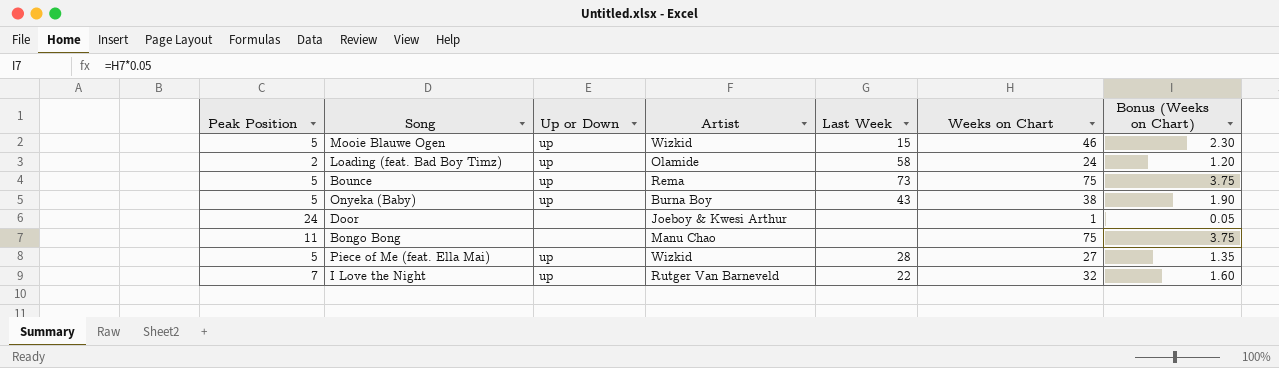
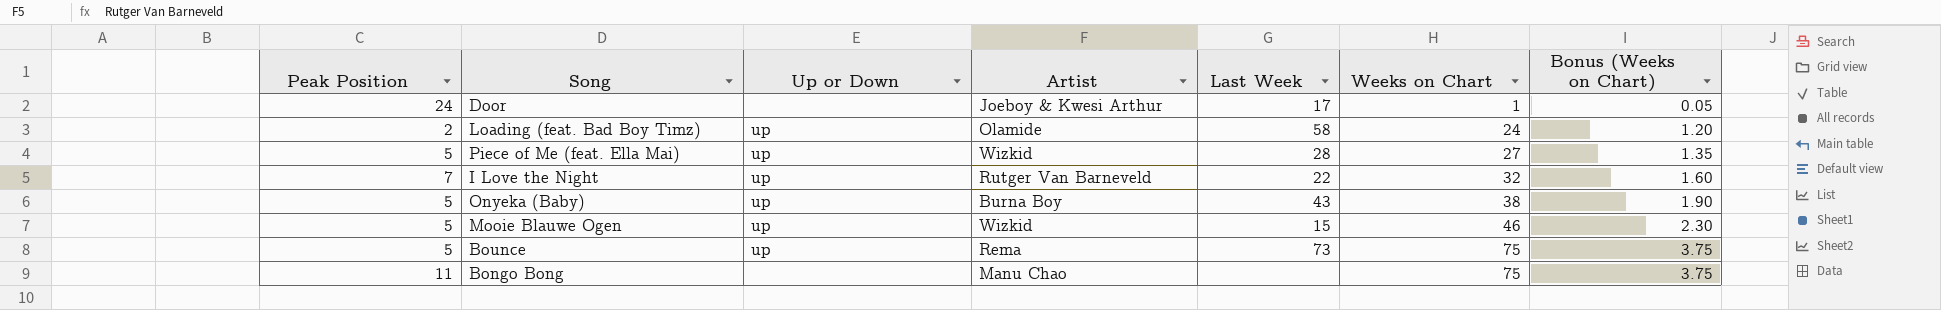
row order: none -> Weeks on Chart ascending
Door | Last Week: none -> 17

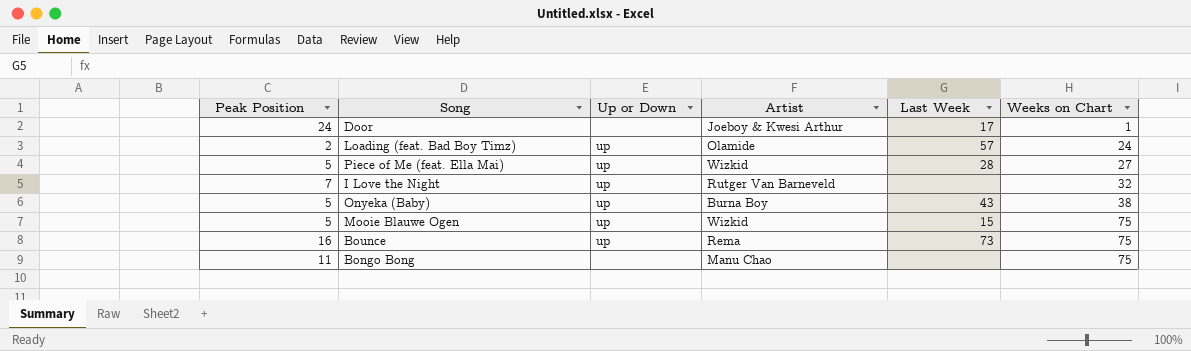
column Bonus (Weeks on Chart) | formula: [Weeks on Chart] * 0.05 -> none
Loading (feat. Bad Boy Timz) | Last Week: 58 -> 57
I Love the Night | Last Week: 22 -> none
Mooie Blauwe Ogen | Weeks on Chart: 46 -> 75
Bounce | Peak Position: 5 -> 16

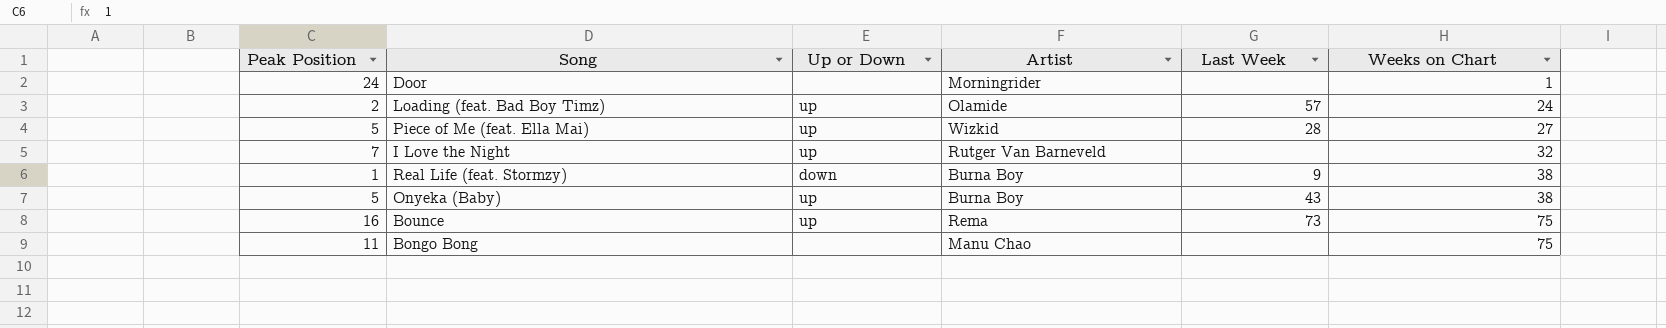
row Mooie Blauwe Ogen: 5 | up | Wizkid | 15 | 75 -> none
Door | Artist: Joeboy & Kwesi Arthur -> Morningrider
Door | Last Week: 17 -> none
row Real Life (feat. Stormzy): none -> 1 | down | Burna Boy | 9 | 38

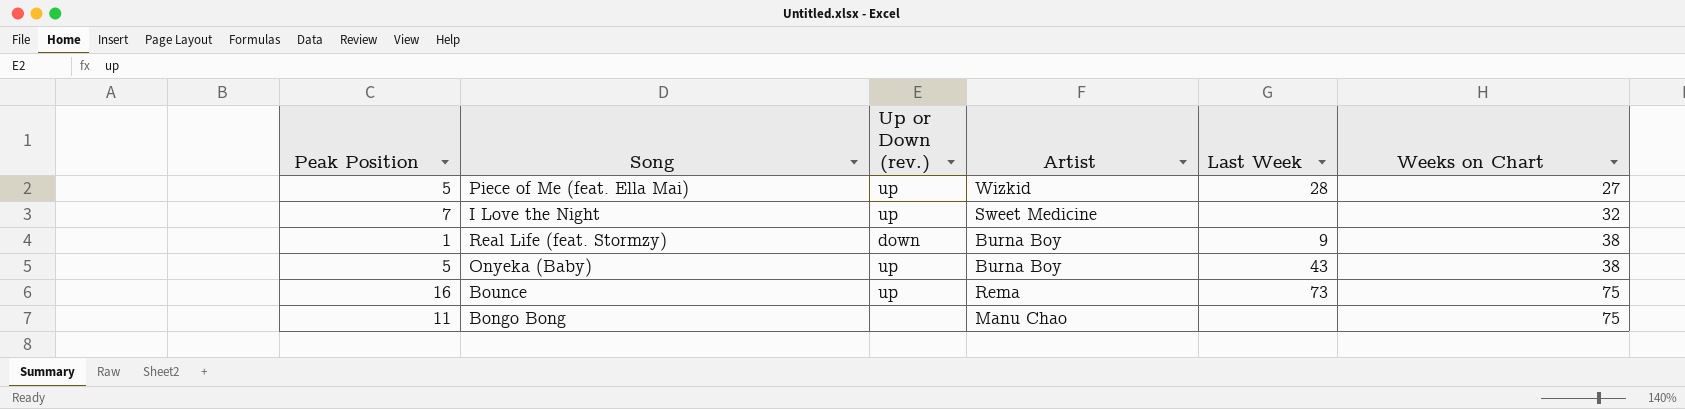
column name: Up or Down -> Up or Down (rev.)
row Door: 24 | none | Morningrider | none | 1 -> none
row Loading (feat. Bad Boy Timz): 2 | up | Olamide | 57 | 24 -> none
I Love the Night | Artist: Rutger Van Barneveld -> Sweet Medicine

